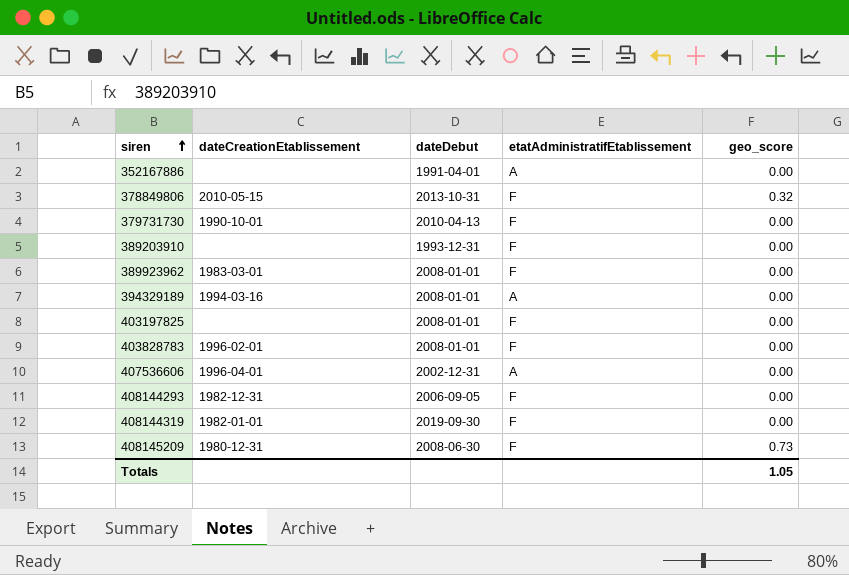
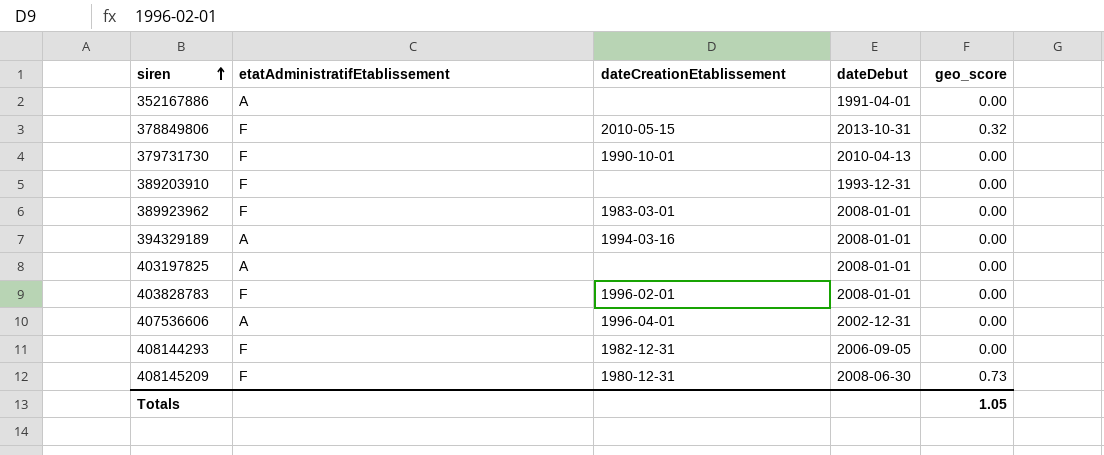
column etatAdministratifEtablissement | position: 4 -> 2
row 408144319: 1982-01-01 | 2019-09-30 | F | 0.00 -> none
403197825 | etatAdministratifEtablissement: F -> A

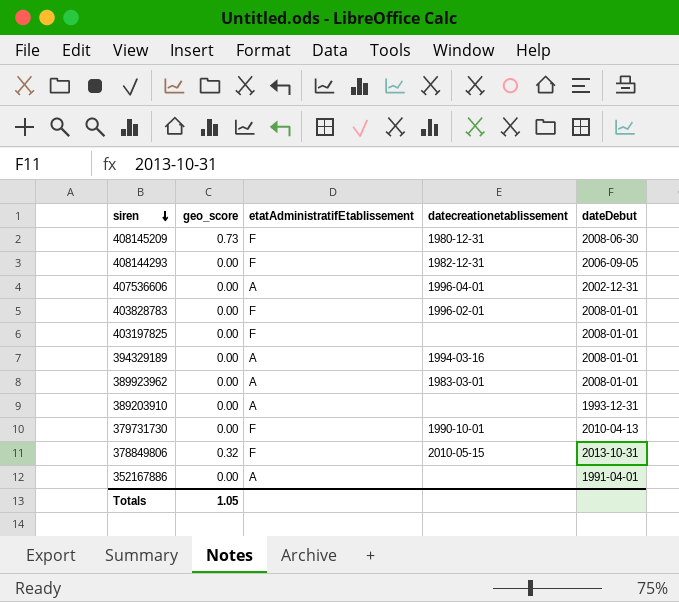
row order: siren ascending -> siren descending
column geo_score | position: 5 -> 2
column name: dateCreationEtablissement -> datecreationetablissement
403197825 | etatAdministratifEtablissement: A -> F
389923962 | etatAdministratifEtablissement: F -> A
389203910 | etatAdministratifEtablissement: F -> A

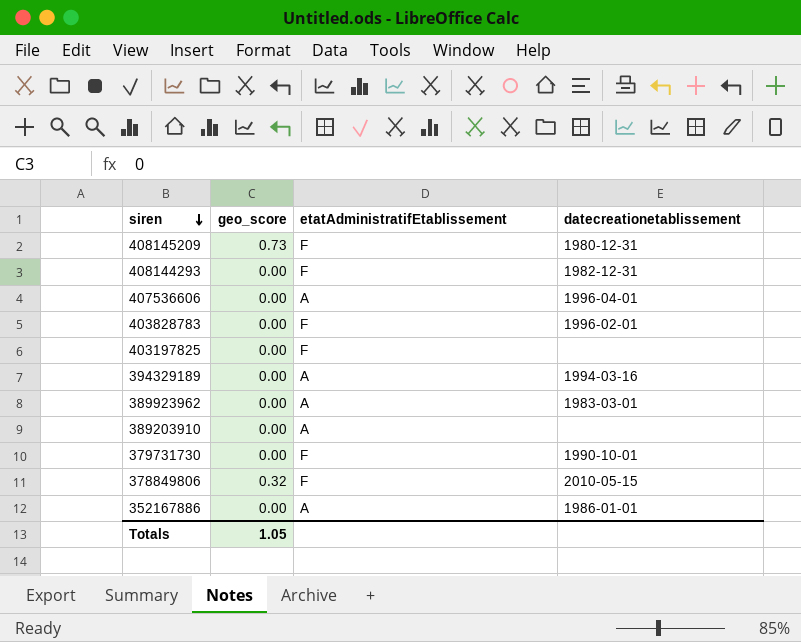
column dateDebut | position: 5 -> none
352167886 | datecreationetablissement: none -> 1986-01-01

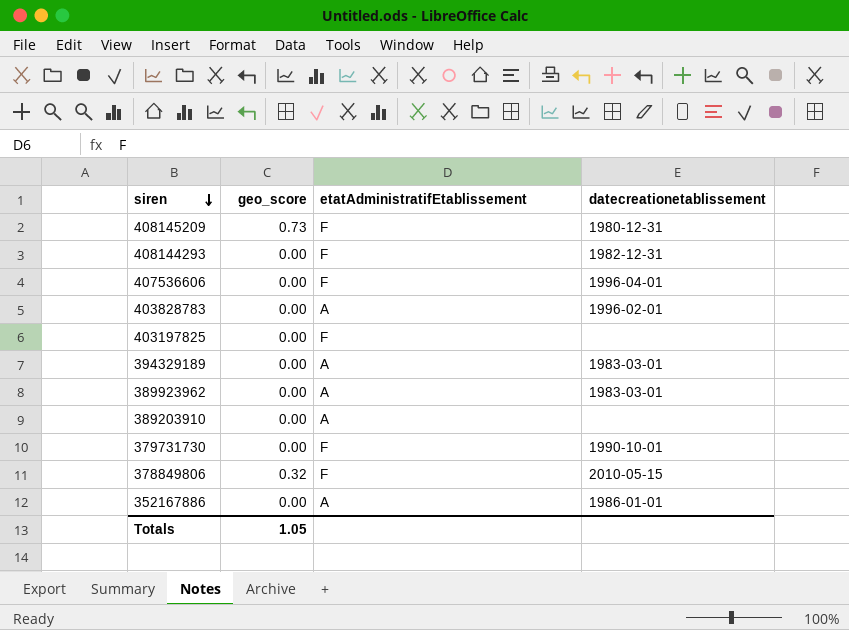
407536606 | etatAdministratifEtablissement: A -> F
403828783 | etatAdministratifEtablissement: F -> A
394329189 | datecreationetablissement: 1994-03-16 -> 1983-03-01

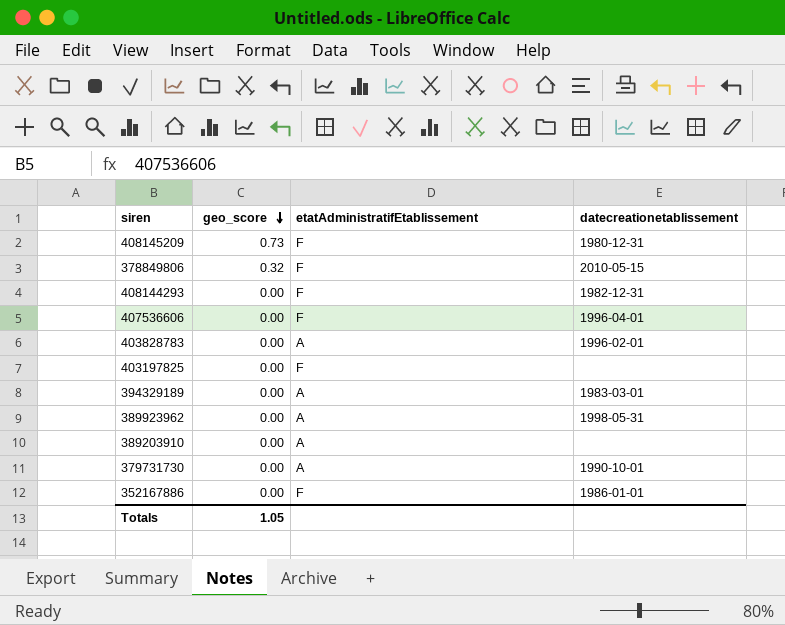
row order: siren descending -> geo_score descending
389923962 | datecreationetablissement: 1983-03-01 -> 1998-05-31
379731730 | etatAdministratifEtablissement: F -> A
352167886 | etatAdministratifEtablissement: A -> F

